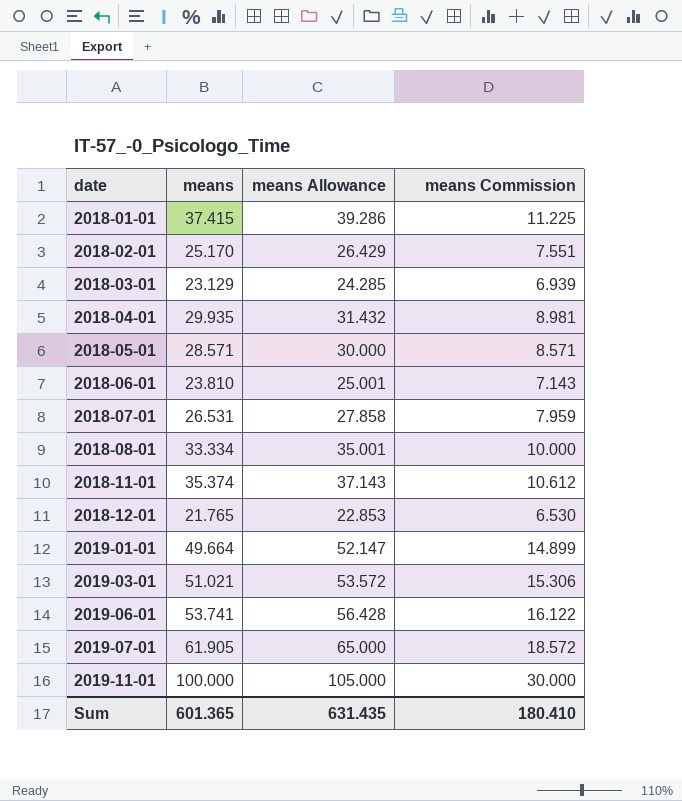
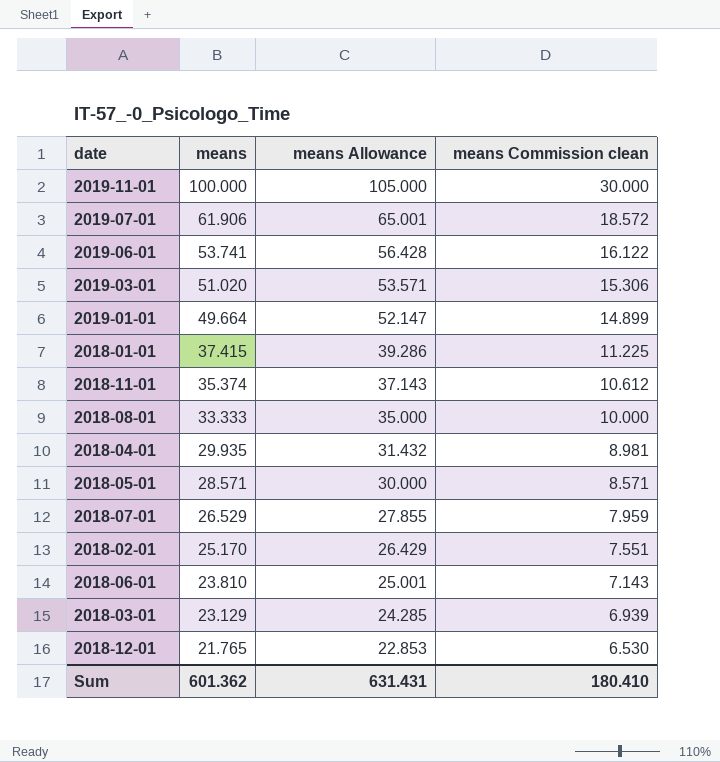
row order: date ascending -> means descending
column name: means Commission -> means Commission clean
2019-07-01 | means: 61.905 -> 61.906
2019-07-01 | means Allowance: 65.000 -> 65.001
2019-03-01 | means: 51.021 -> 51.020
2019-03-01 | means Allowance: 53.572 -> 53.571
2018-08-01 | means: 33.334 -> 33.333
2018-08-01 | means Allowance: 35.001 -> 35.000
2018-07-01 | means: 26.531 -> 26.529
2018-07-01 | means Allowance: 27.858 -> 27.855
Sum | means: 601.365 -> 601.362
Sum | means Allowance: 631.435 -> 631.431

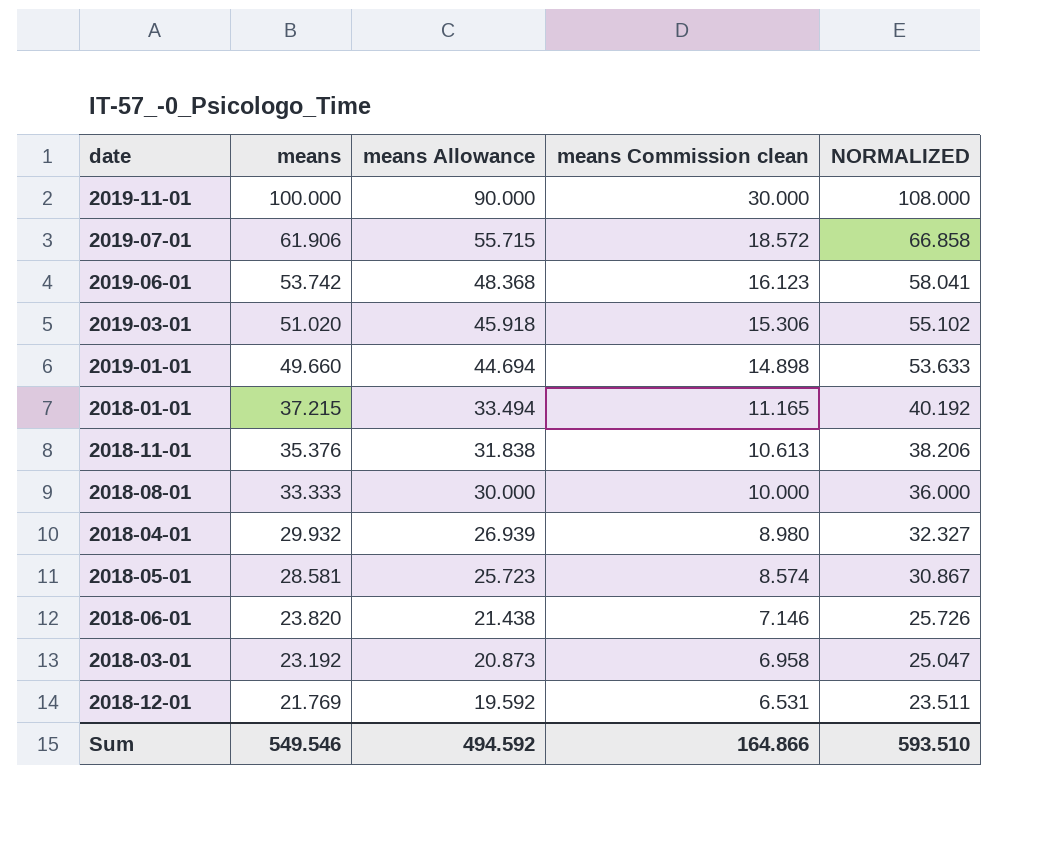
column means Allowance | formula: [means] * 1.05 -> [means] * 0.9
column NORMALIZED | formula: none -> [means] * 1.08
row 2018-07-01: 26.529 | 27.855 | 7.959 -> none
row 2018-02-01: 25.170 | 26.429 | 7.551 -> none
2019-06-01 | means: 53.741 -> 53.742
2019-06-01 | means Commission clean: 16.122 -> 16.123
2019-01-01 | means: 49.664 -> 49.660
2019-01-01 | means Commission clean: 14.899 -> 14.898
2018-01-01 | means: 37.415 -> 37.215
2018-01-01 | means Commission clean: 11.225 -> 11.165
2018-11-01 | means: 35.374 -> 35.376
2018-11-01 | means Commission clean: 10.612 -> 10.613
2018-04-01 | means: 29.935 -> 29.932
2018-04-01 | means Commission clean: 8.981 -> 8.980
2018-05-01 | means: 28.571 -> 28.581
2018-05-01 | means Commission clean: 8.571 -> 8.574
2018-06-01 | means: 23.810 -> 23.820
2018-06-01 | means Commission clean: 7.143 -> 7.146
2018-03-01 | means: 23.129 -> 23.192
2018-03-01 | means Commission clean: 6.939 -> 6.958
2018-12-01 | means: 21.765 -> 21.769
2018-12-01 | means Commission clean: 6.530 -> 6.531
Sum | means: 601.362 -> 549.546
Sum | means Allowance: 631.431 -> 494.592
Sum | means Commission clean: 180.410 -> 164.866

